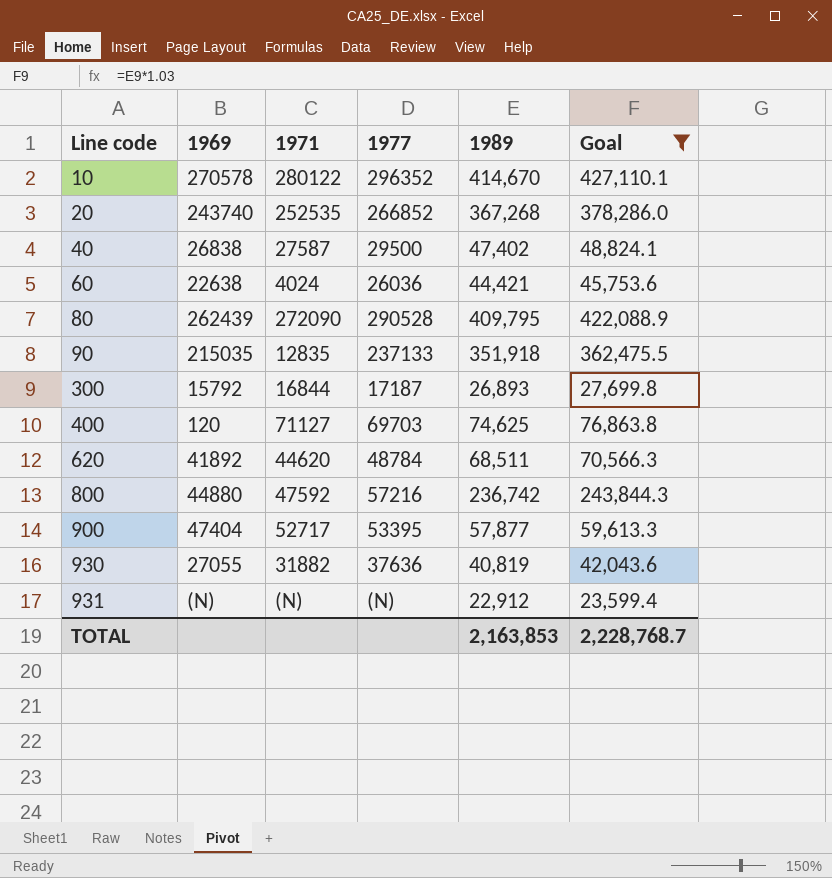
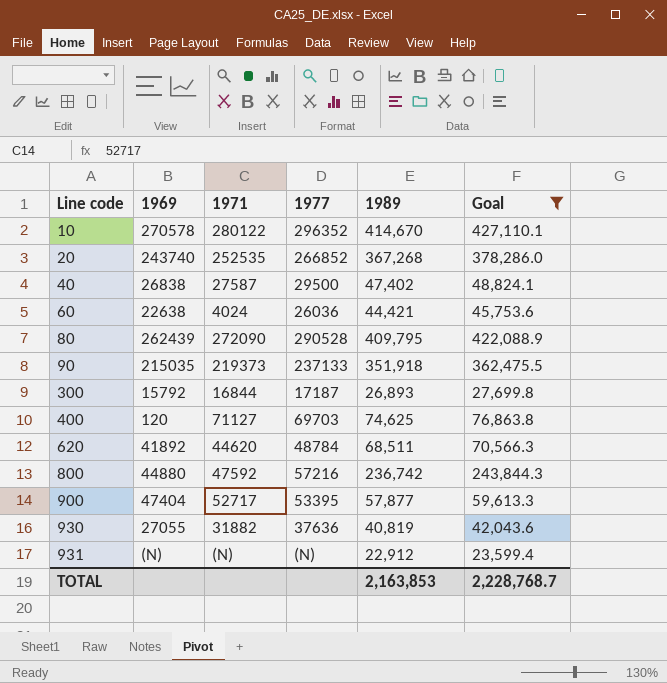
90 | 1971: 12835 -> 219373

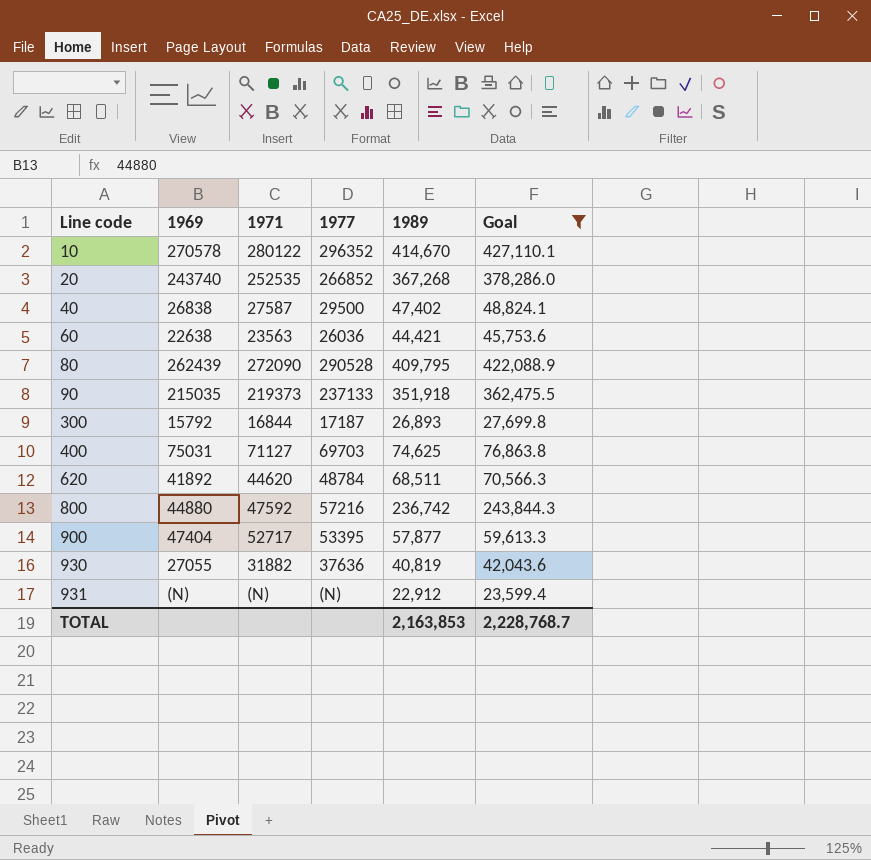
60 | 1971: 4024 -> 23563
400 | 1969: 120 -> 75031

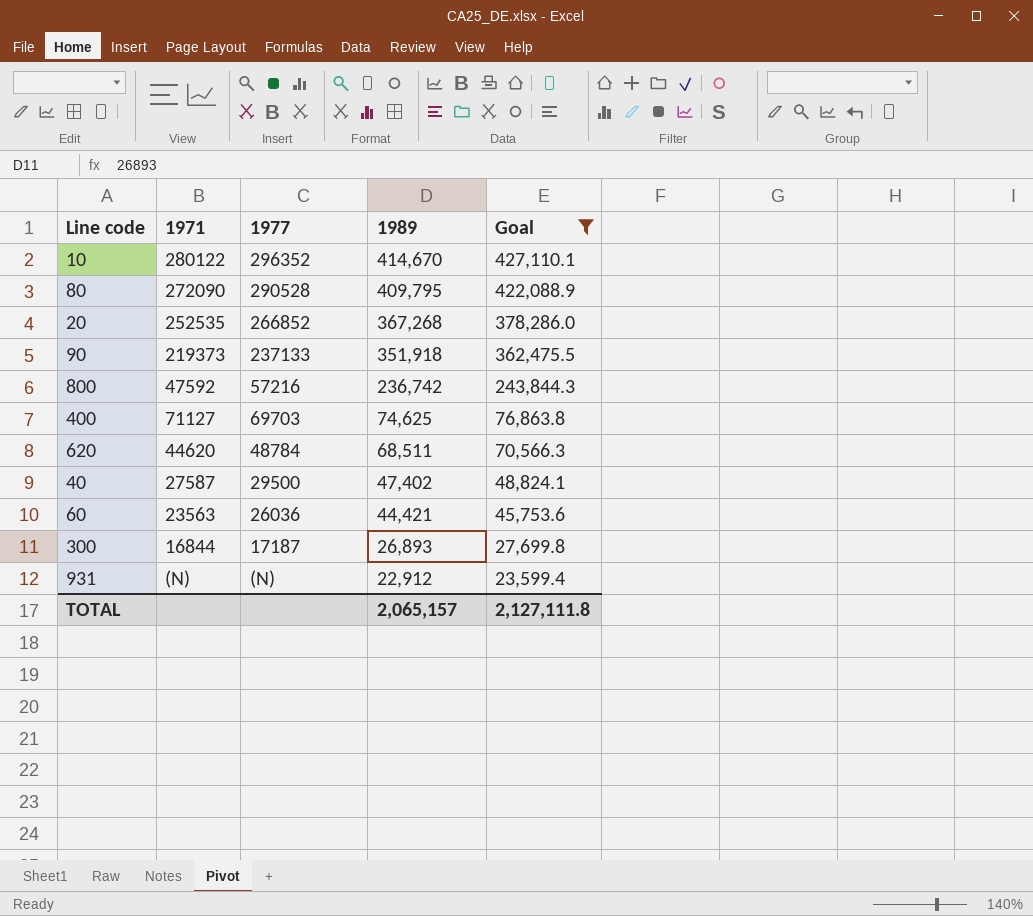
row order: Line code ascending -> 1989 descending
column 1969 | position: 2 -> none
row 900: 47404 | 52717 | 53395 | 57,877 | 59,613.3 -> none
row 930: 27055 | 31882 | 37636 | 40,819 | 42,043.6 -> none
TOTAL | 1989: 2,163,853 -> 2,065,157
TOTAL | Goal: 2,228,768.7 -> 2,127,111.8

